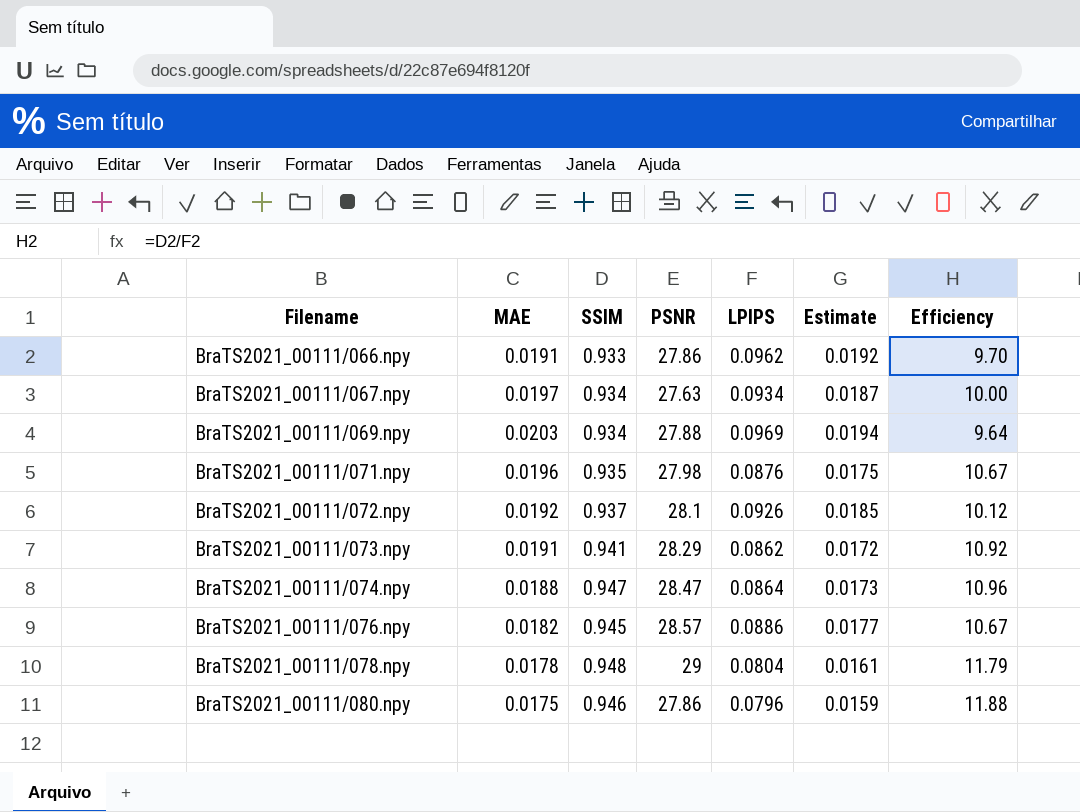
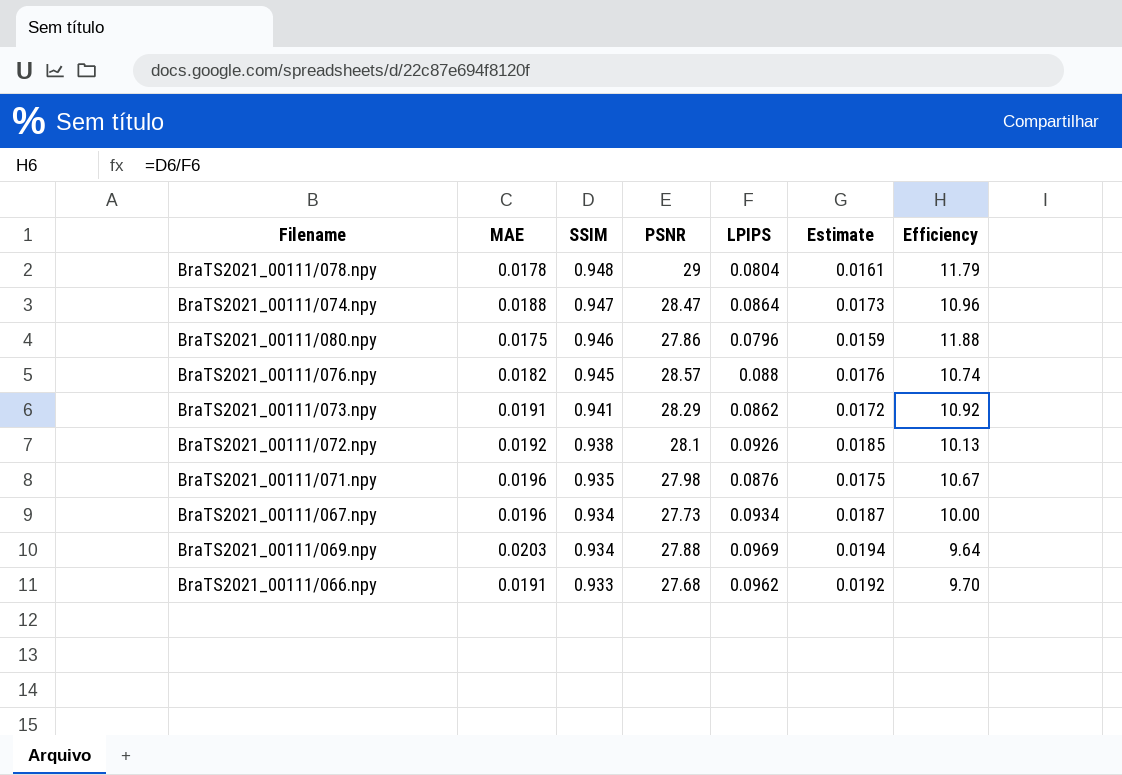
row order: Filename ascending -> SSIM descending
BraTS2021_00111/076.npy | LPIPS: 0.0886 -> 0.088
BraTS2021_00111/076.npy | Estimate: 0.0177 -> 0.0176
BraTS2021_00111/076.npy | Efficiency: 10.67 -> 10.74
BraTS2021_00111/072.npy | SSIM: 0.937 -> 0.938
BraTS2021_00111/072.npy | Efficiency: 10.12 -> 10.13
BraTS2021_00111/067.npy | MAE: 0.0197 -> 0.0196
BraTS2021_00111/067.npy | PSNR: 27.63 -> 27.73
BraTS2021_00111/066.npy | PSNR: 27.86 -> 27.68

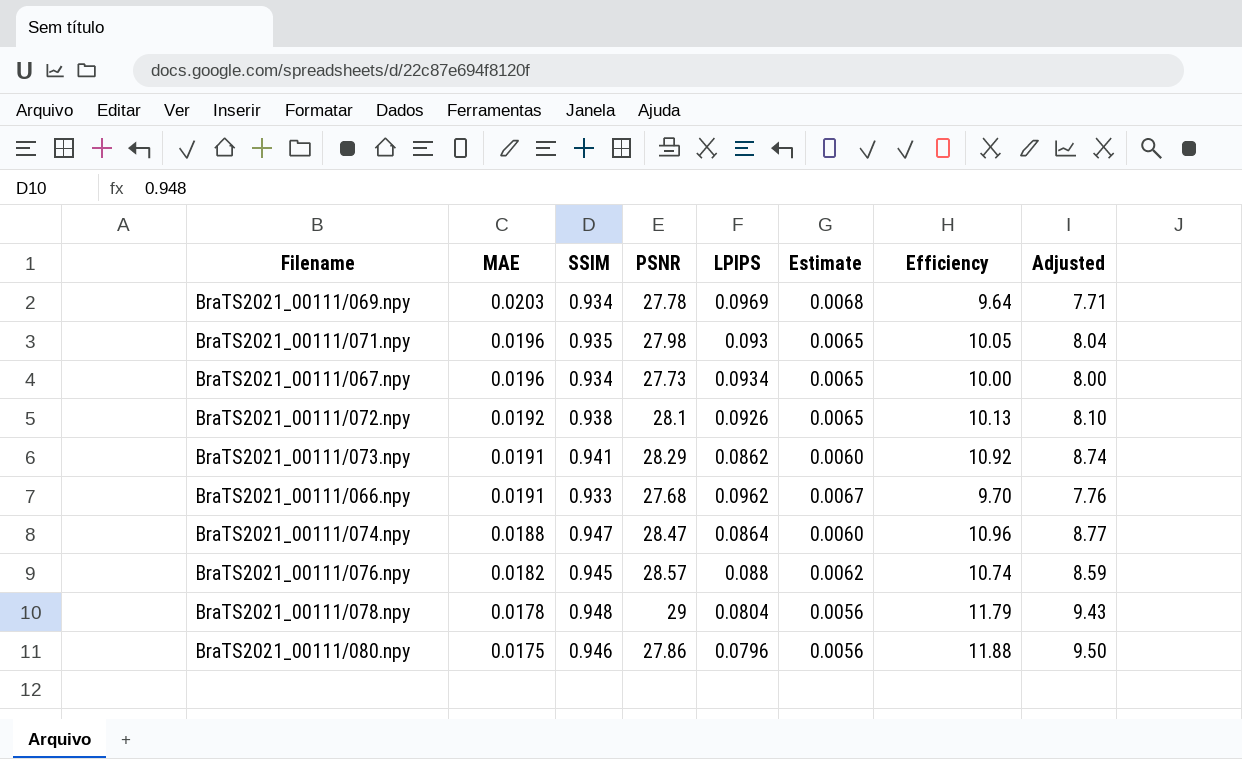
row order: SSIM descending -> MAE descending
column Estimate | formula: [LPIPS] * 0.2 -> [LPIPS] * 0.07
column Adjusted | formula: none -> [Efficiency] * 0.8
BraTS2021_00111/069.npy | PSNR: 27.88 -> 27.78
BraTS2021_00111/071.npy | LPIPS: 0.0876 -> 0.093
BraTS2021_00111/071.npy | Efficiency: 10.67 -> 10.05

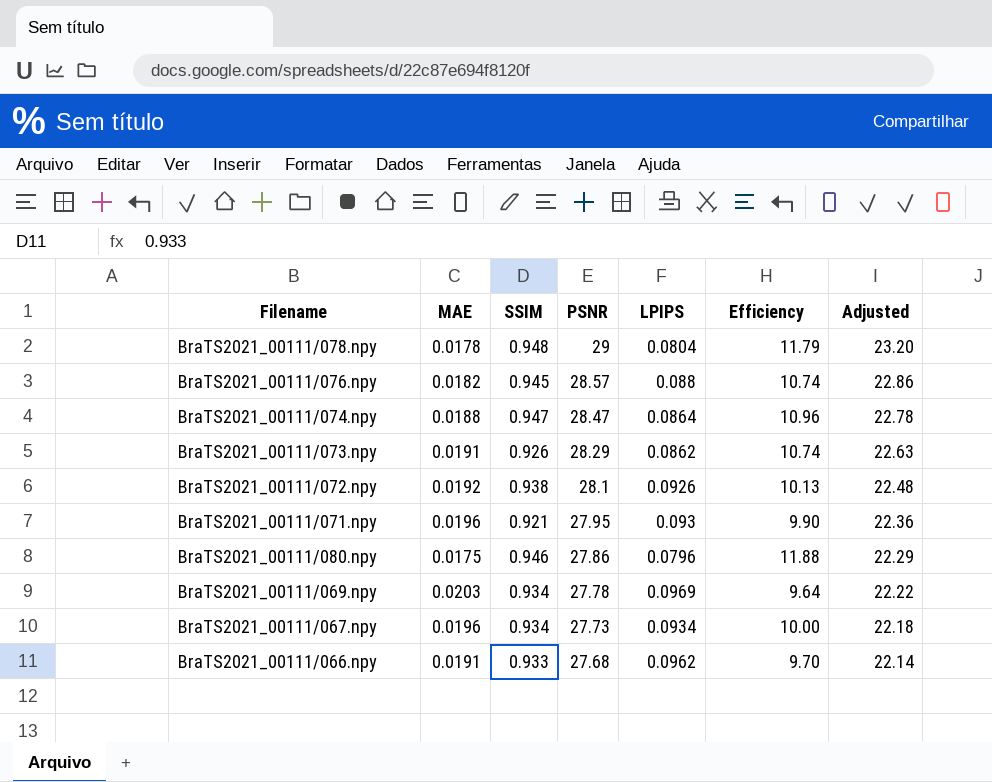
row order: MAE descending -> PSNR descending
column Estimate | formula: [LPIPS] * 0.07 -> none
column Adjusted | formula: [Efficiency] * 0.8 -> [PSNR] * 0.8
BraTS2021_00111/073.npy | SSIM: 0.941 -> 0.926
BraTS2021_00111/073.npy | Efficiency: 10.92 -> 10.74
BraTS2021_00111/071.npy | SSIM: 0.935 -> 0.921
BraTS2021_00111/071.npy | PSNR: 27.98 -> 27.95
BraTS2021_00111/071.npy | Efficiency: 10.05 -> 9.90

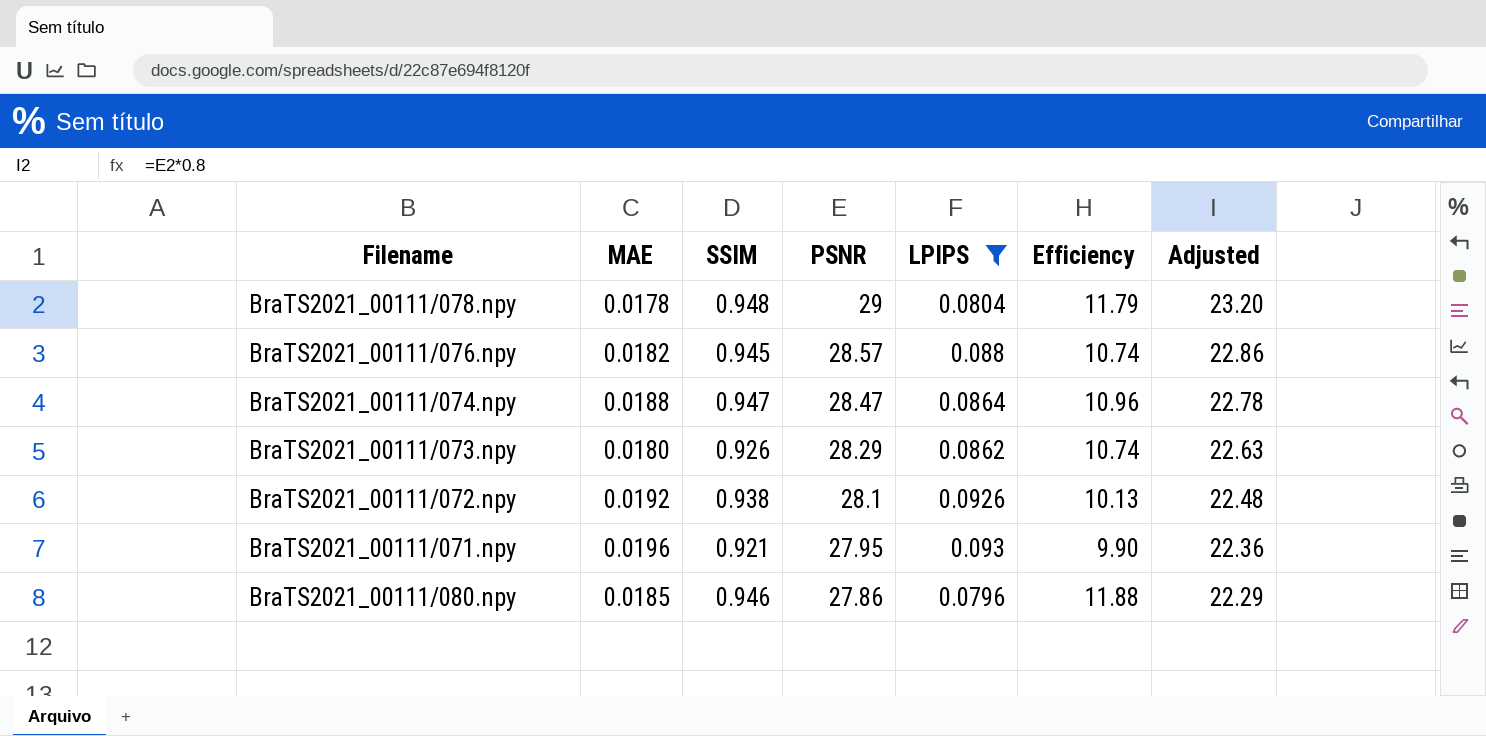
filter: none -> LPIPS <= 0.093
BraTS2021_00111/073.npy | MAE: 0.0191 -> 0.0180
BraTS2021_00111/080.npy | MAE: 0.0175 -> 0.0185

